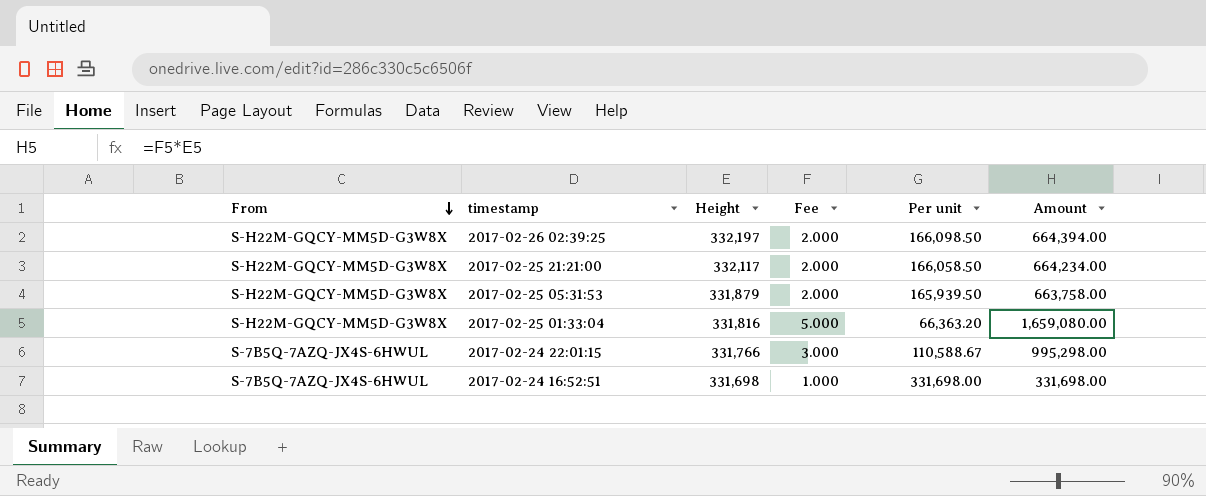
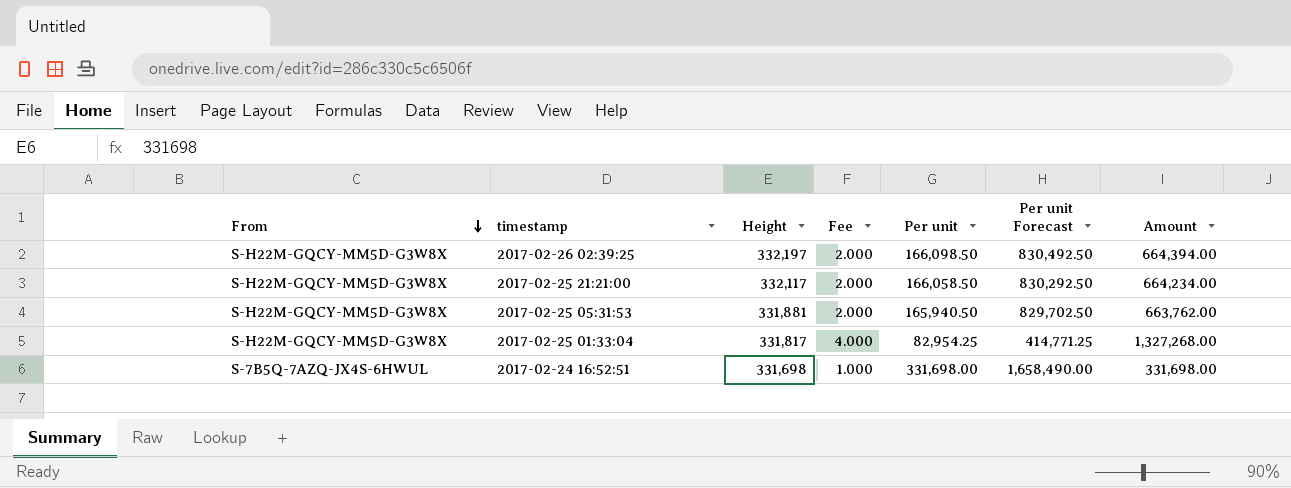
column Per unit Forecast | formula: none -> [Per unit] * 5
row 2017-02-24 22:01:15: S-7B5Q-7AZQ-JX4S-6HWUL | 331,766 | 3.000 | 110,588.67 | 995,298.00 -> none
2017-02-25 05:31:53 | Height: 331,879 -> 331,881
2017-02-25 05:31:53 | Per unit: 165,939.50 -> 165,940.50
2017-02-25 05:31:53 | Amount: 663,758.00 -> 663,762.00
2017-02-25 01:33:04 | Height: 331,816 -> 331,817
2017-02-25 01:33:04 | Fee: 5.000 -> 4.000
2017-02-25 01:33:04 | Per unit: 66,363.20 -> 82,954.25
2017-02-25 01:33:04 | Amount: 1,659,080.00 -> 1,327,268.00

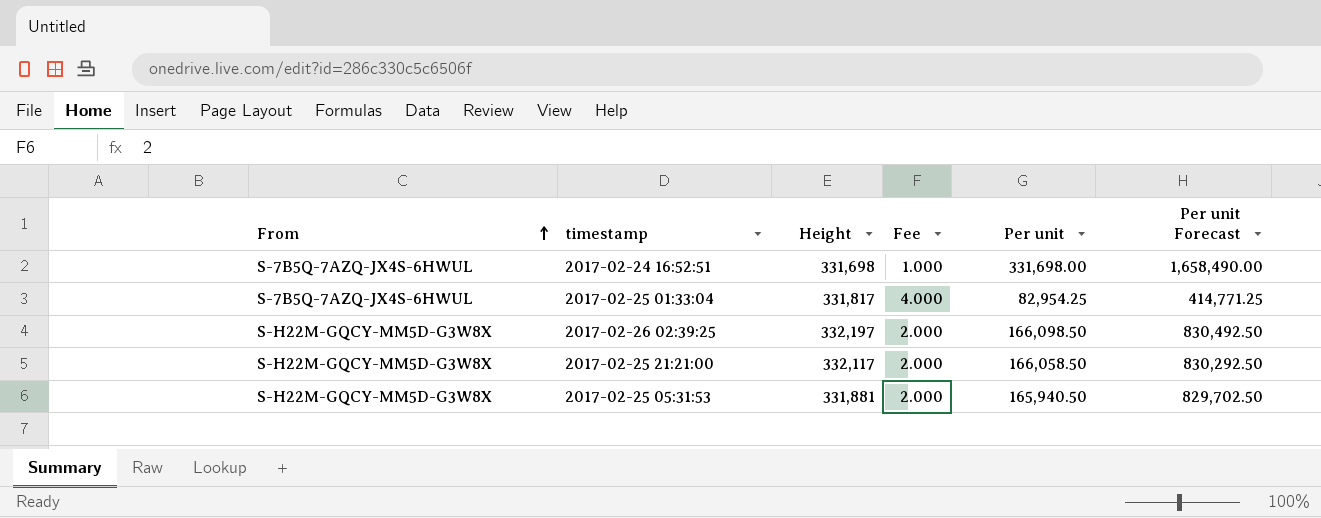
row order: From descending -> From ascending
column Amount | formula: [Height] * [Fee] -> none
2017-02-25 01:33:04 | From: S-H22M-GQCY-MM5D-G3W8X -> S-7B5Q-7AZQ-JX4S-6HWUL

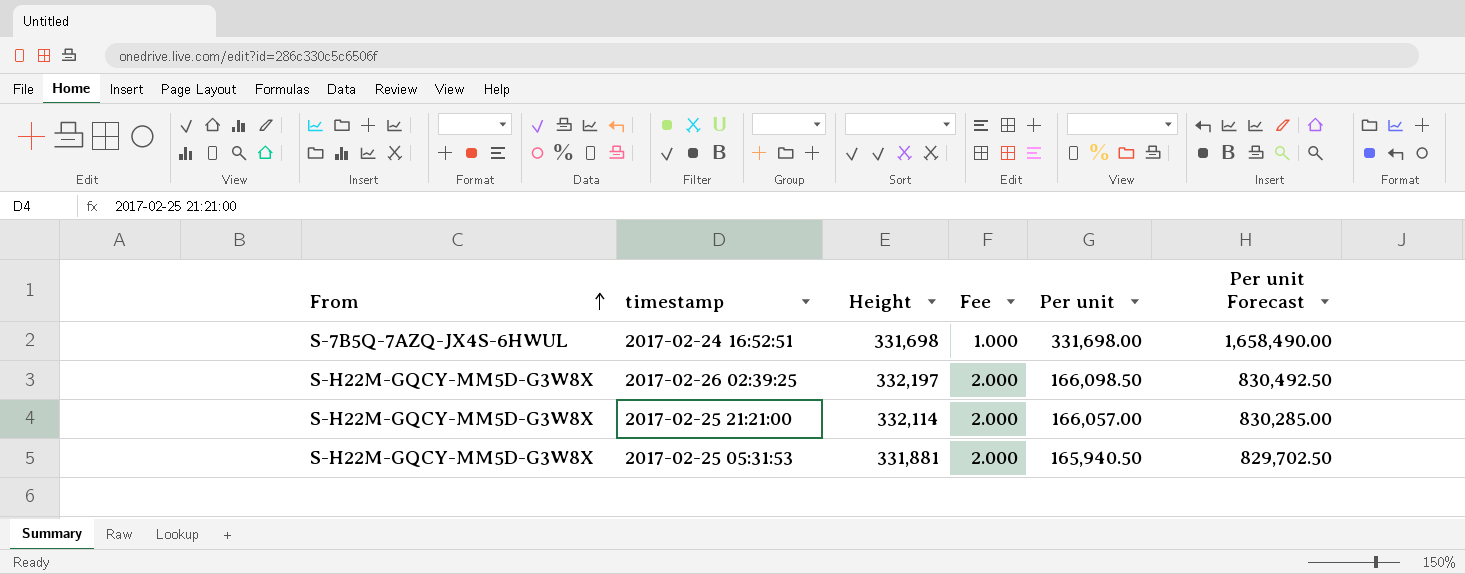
row 2017-02-25 01:33:04: S-7B5Q-7AZQ-JX4S-6HWUL | 331,817 | 4.000 | 82,954.25 | 414,771.25 -> none
2017-02-25 21:21:00 | Height: 332,117 -> 332,114
2017-02-25 21:21:00 | Per unit: 166,058.50 -> 166,057.00
2017-02-25 21:21:00 | Per unit Forecast: 830,292.50 -> 830,285.00

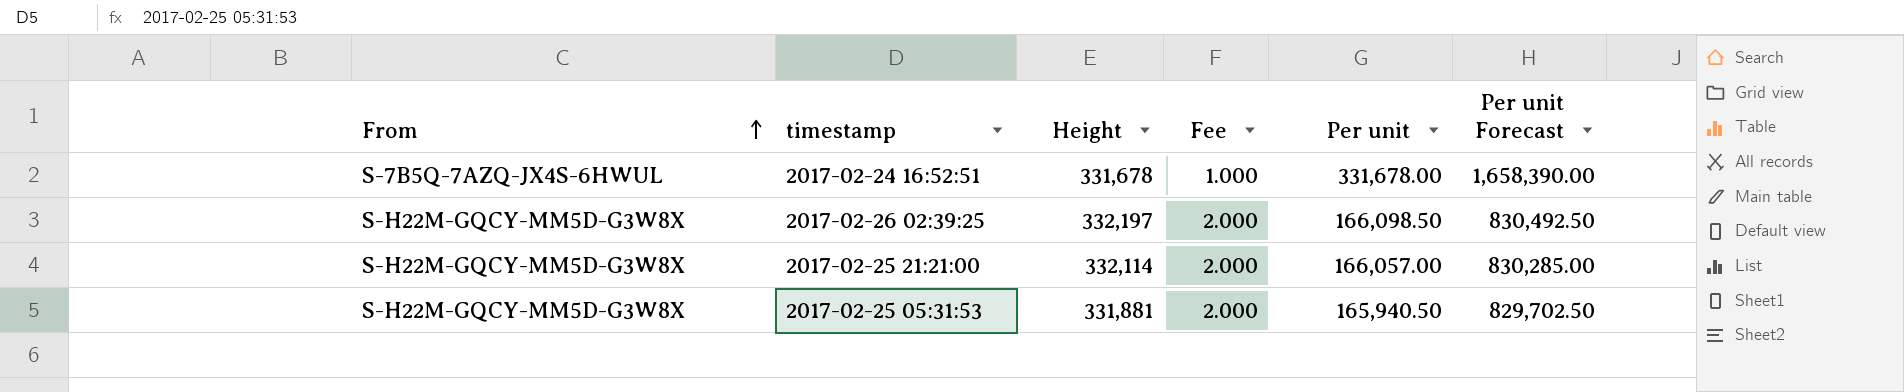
2017-02-24 16:52:51 | Height: 331,698 -> 331,678
2017-02-24 16:52:51 | Per unit: 331,698.00 -> 331,678.00
2017-02-24 16:52:51 | Per unit Forecast: 1,658,490.00 -> 1,658,390.00

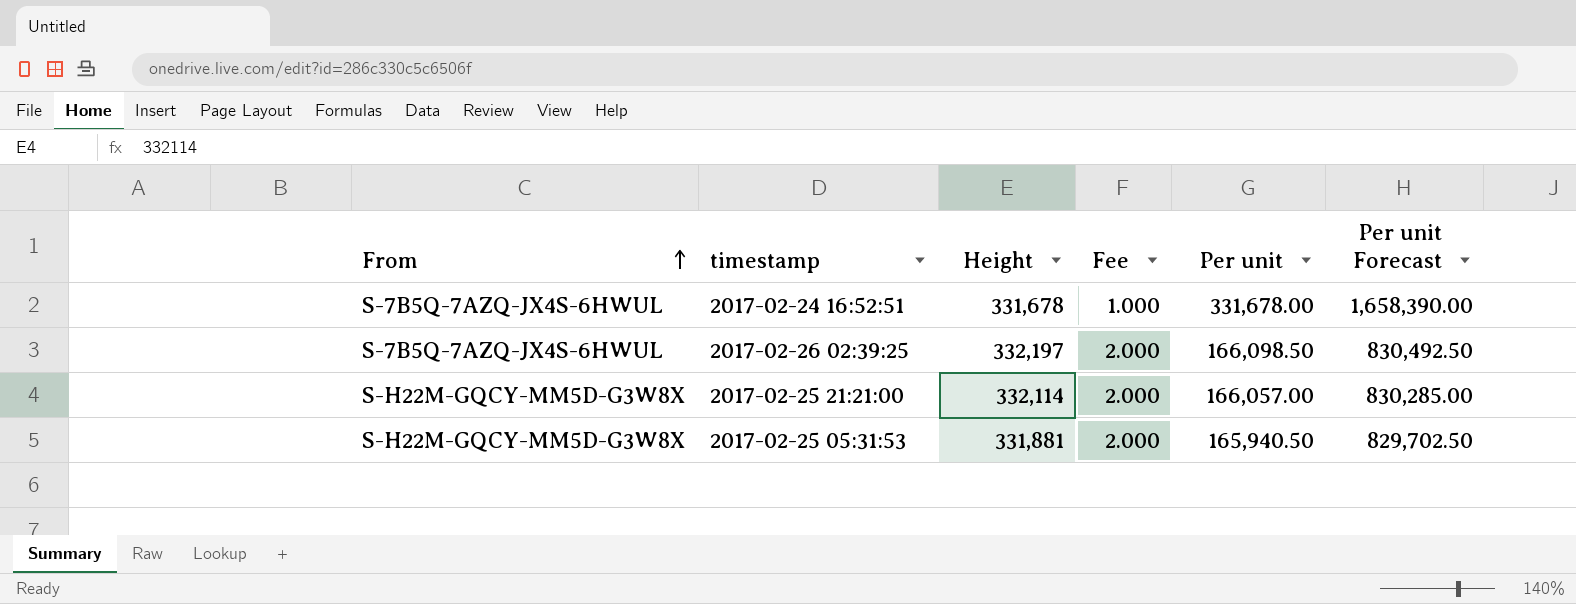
2017-02-26 02:39:25 | From: S-H22M-GQCY-MM5D-G3W8X -> S-7B5Q-7AZQ-JX4S-6HWUL

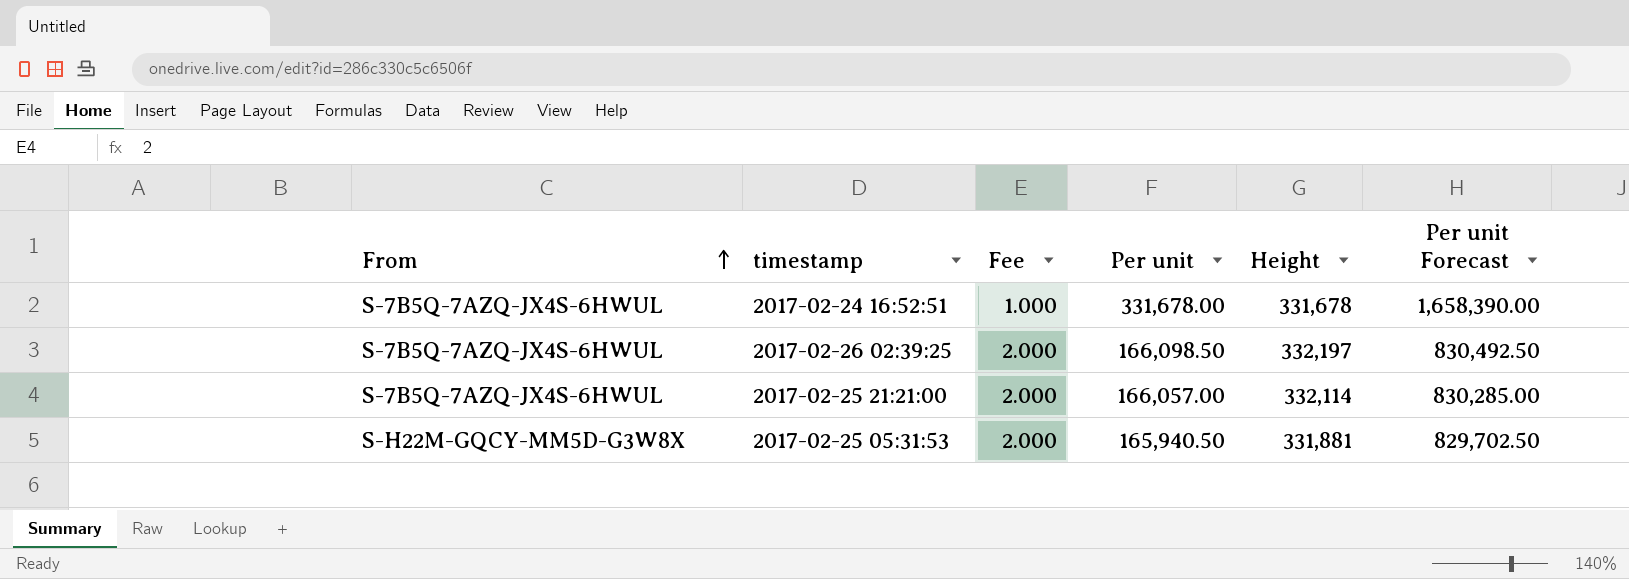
column Height | position: 3 -> 5
2017-02-25 21:21:00 | From: S-H22M-GQCY-MM5D-G3W8X -> S-7B5Q-7AZQ-JX4S-6HWUL

